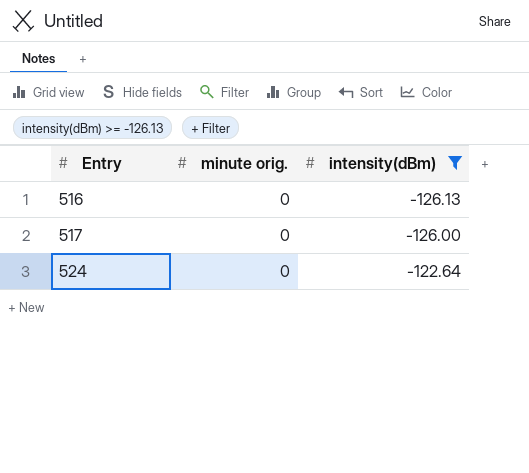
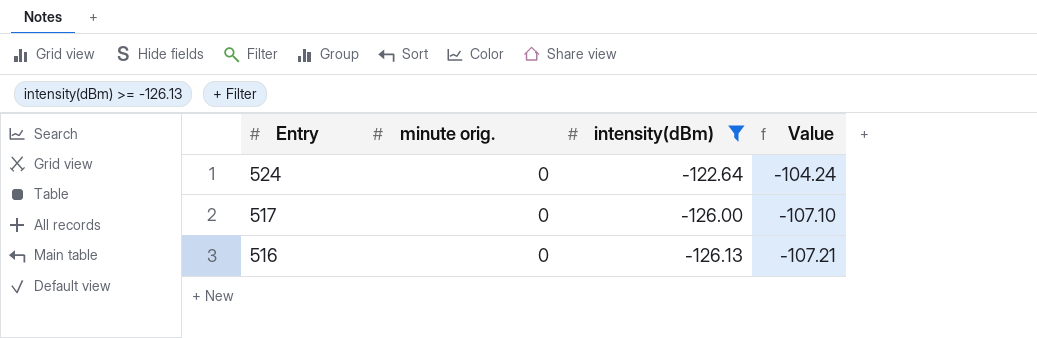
row order: Entry ascending -> Entry descending
column Value | formula: none -> [intensity(dBm)] * 0.85

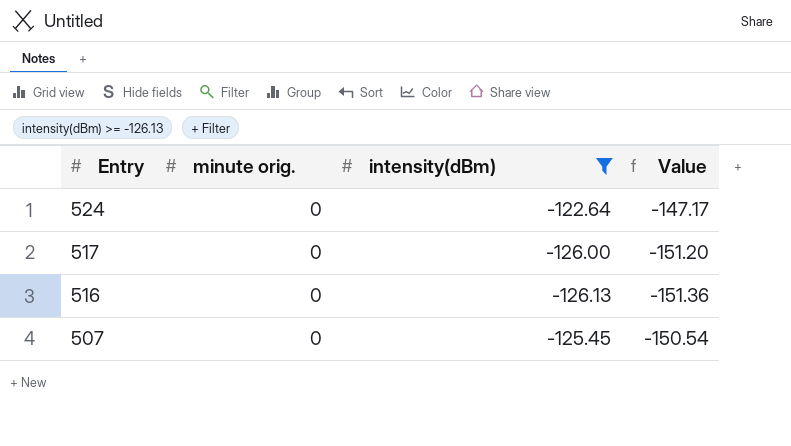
column Value | formula: [intensity(dBm)] * 0.85 -> [intensity(dBm)] * 1.2
row 507: none -> 0 | -125.45 | -150.54

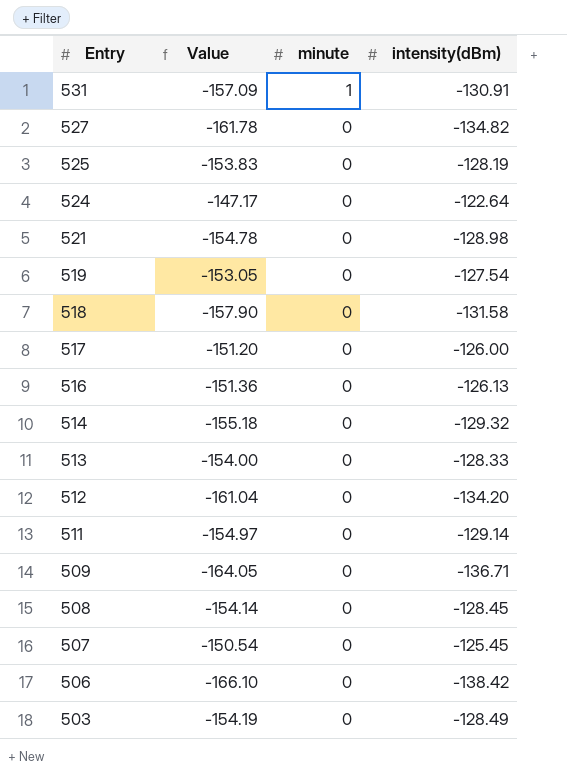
filter: intensity(dBm) >= -126.13 -> none
column Value | position: 4 -> 2
column name: minute orig. -> minute

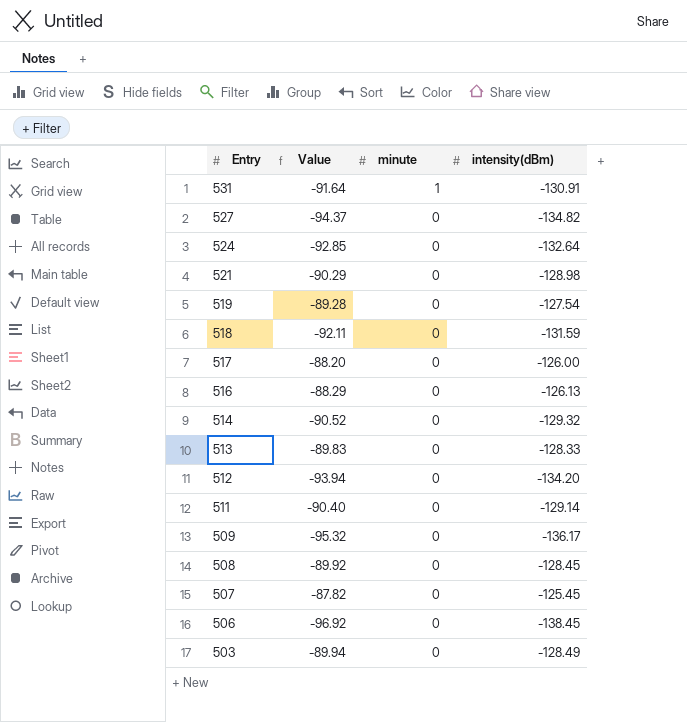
column Value | formula: [intensity(dBm)] * 1.2 -> [intensity(dBm)] * 0.7
row 525: -153.83 | 0 | -128.19 -> none
524 | intensity(dBm): -122.64 -> -132.64
518 | intensity(dBm): -131.58 -> -131.59
509 | intensity(dBm): -136.71 -> -136.17
506 | intensity(dBm): -138.42 -> -138.45

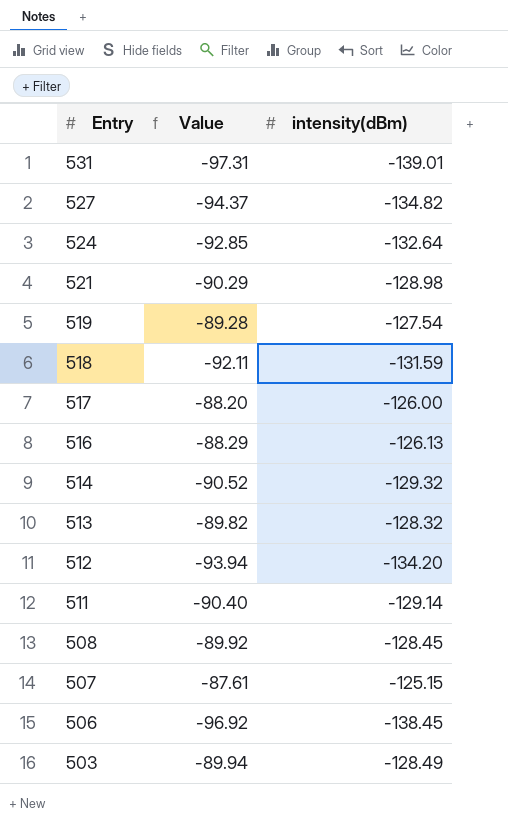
column minute | position: 3 -> none
row 509: -95.32 | 0 | -136.17 -> none
531 | Value: -91.64 -> -97.31
531 | intensity(dBm): -130.91 -> -139.01
513 | Value: -89.83 -> -89.82
513 | intensity(dBm): -128.33 -> -128.32
507 | Value: -87.82 -> -87.61
507 | intensity(dBm): -125.45 -> -125.15

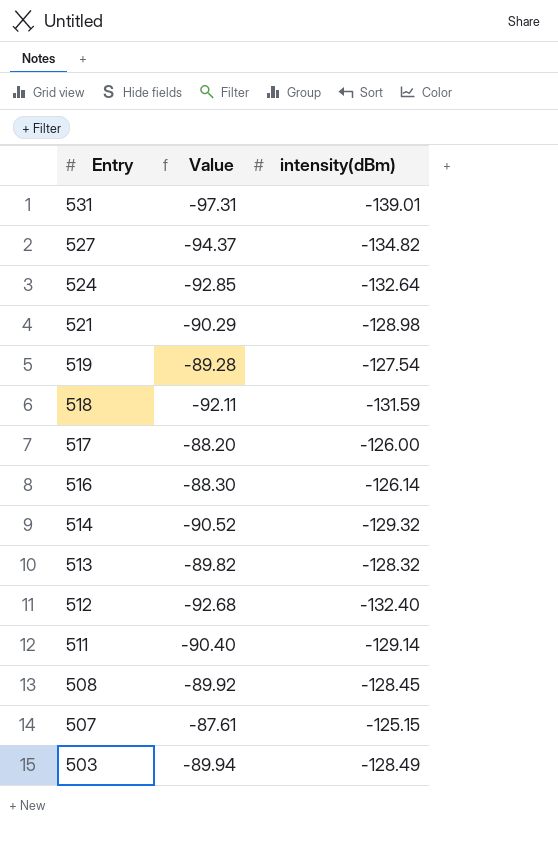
row 506: -96.92 | -138.45 -> none
516 | Value: -88.29 -> -88.30
516 | intensity(dBm): -126.13 -> -126.14
512 | Value: -93.94 -> -92.68
512 | intensity(dBm): -134.20 -> -132.40

